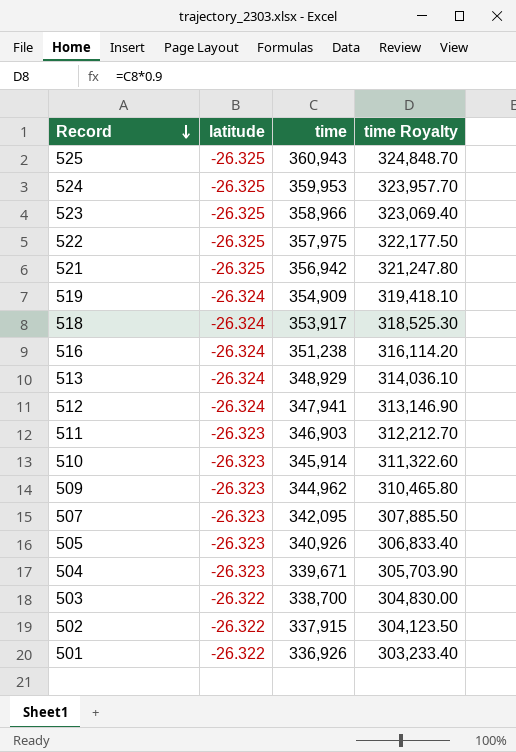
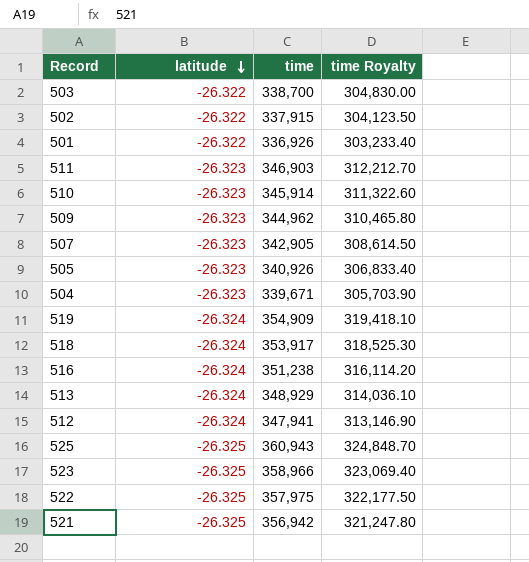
row order: Record descending -> latitude descending
row 524: -26.325 | 359,953 | 323,957.70 -> none
507 | time: 342,095 -> 342,905
507 | time Royalty: 307,885.50 -> 308,614.50

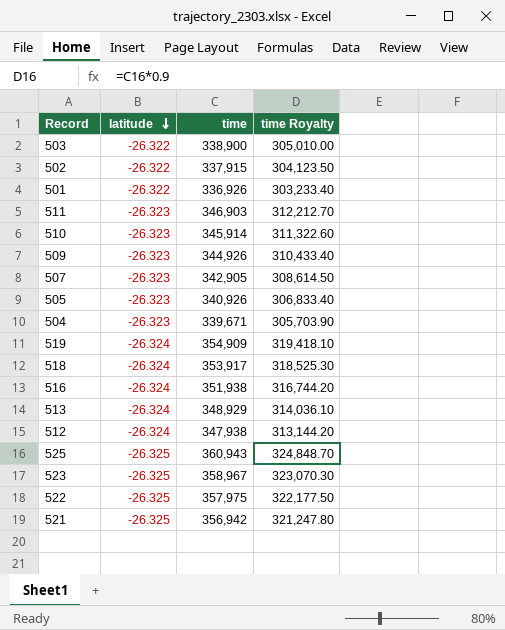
503 | time: 338,700 -> 338,900
503 | time Royalty: 304,830.00 -> 305,010.00
509 | time: 344,962 -> 344,926
509 | time Royalty: 310,465.80 -> 310,433.40
516 | time: 351,238 -> 351,938
516 | time Royalty: 316,114.20 -> 316,744.20
512 | time: 347,941 -> 347,938
512 | time Royalty: 313,146.90 -> 313,144.20
523 | time: 358,966 -> 358,967
523 | time Royalty: 323,069.40 -> 323,070.30

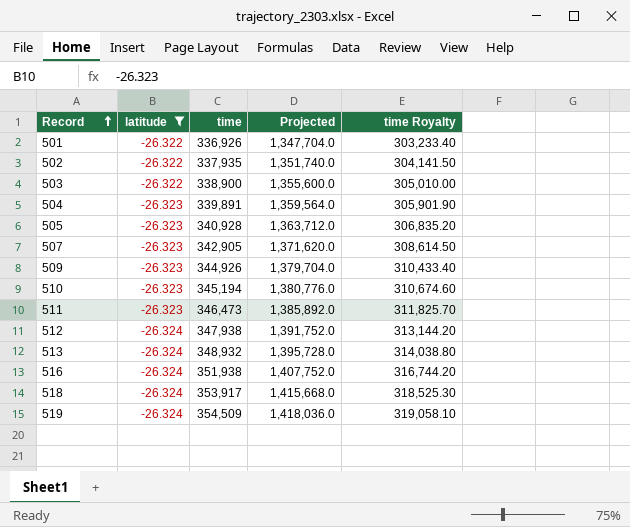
filter: none -> latitude != -26.325
row order: latitude descending -> Record ascending
column Projected | formula: none -> [time] * 4
502 | time: 337,915 -> 337,935
502 | time Royalty: 304,123.50 -> 304,141.50
504 | time: 339,671 -> 339,891
504 | time Royalty: 305,703.90 -> 305,901.90
505 | time: 340,926 -> 340,928
505 | time Royalty: 306,833.40 -> 306,835.20
510 | time: 345,914 -> 345,194
510 | time Royalty: 311,322.60 -> 310,674.60
511 | time: 346,903 -> 346,473
511 | time Royalty: 312,212.70 -> 311,825.70
513 | time: 348,929 -> 348,932
513 | time Royalty: 314,036.10 -> 314,038.80
519 | time: 354,909 -> 354,509
519 | time Royalty: 319,418.10 -> 319,058.10

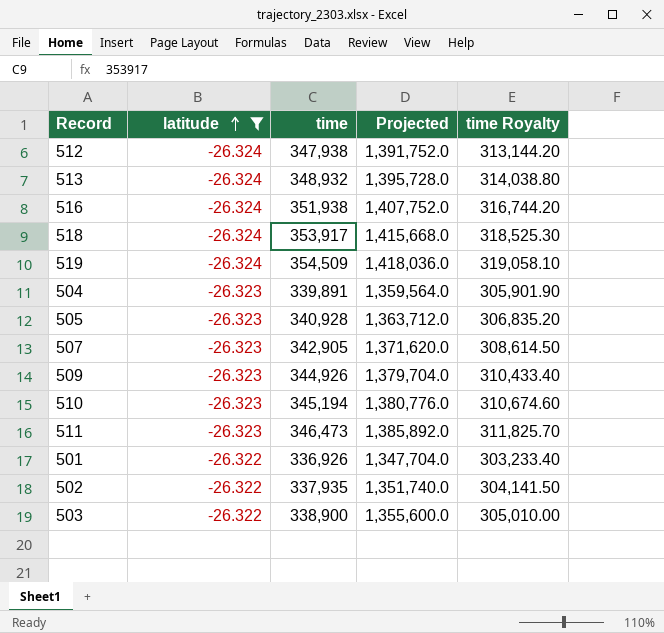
row order: Record ascending -> latitude ascending

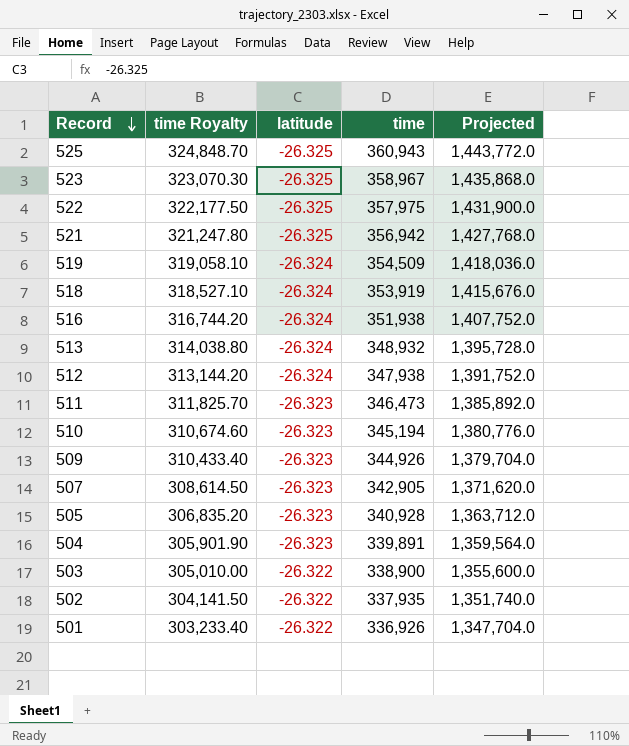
filter: latitude != -26.325 -> none
row order: latitude ascending -> Record descending
column time Royalty | position: 5 -> 2
518 | time Royalty: 318,525.30 -> 318,527.10
518 | time: 353,917 -> 353,919
518 | Projected: 1,415,668.0 -> 1,415,676.0

